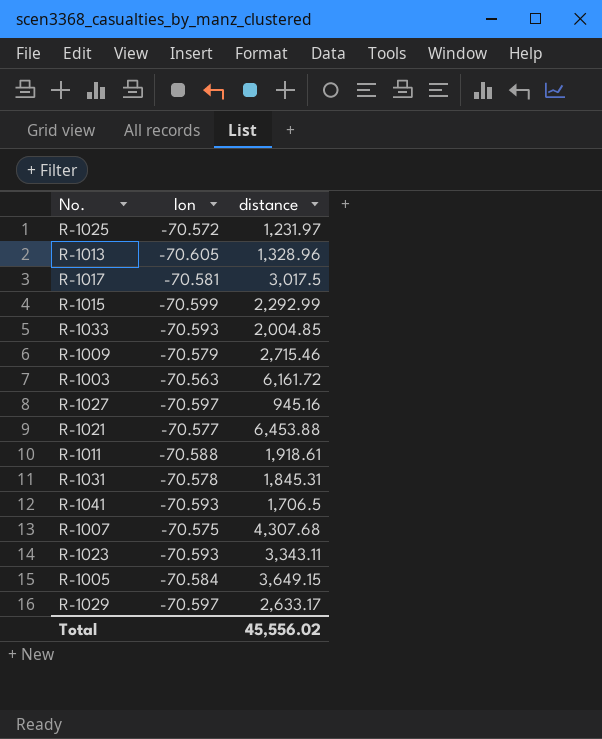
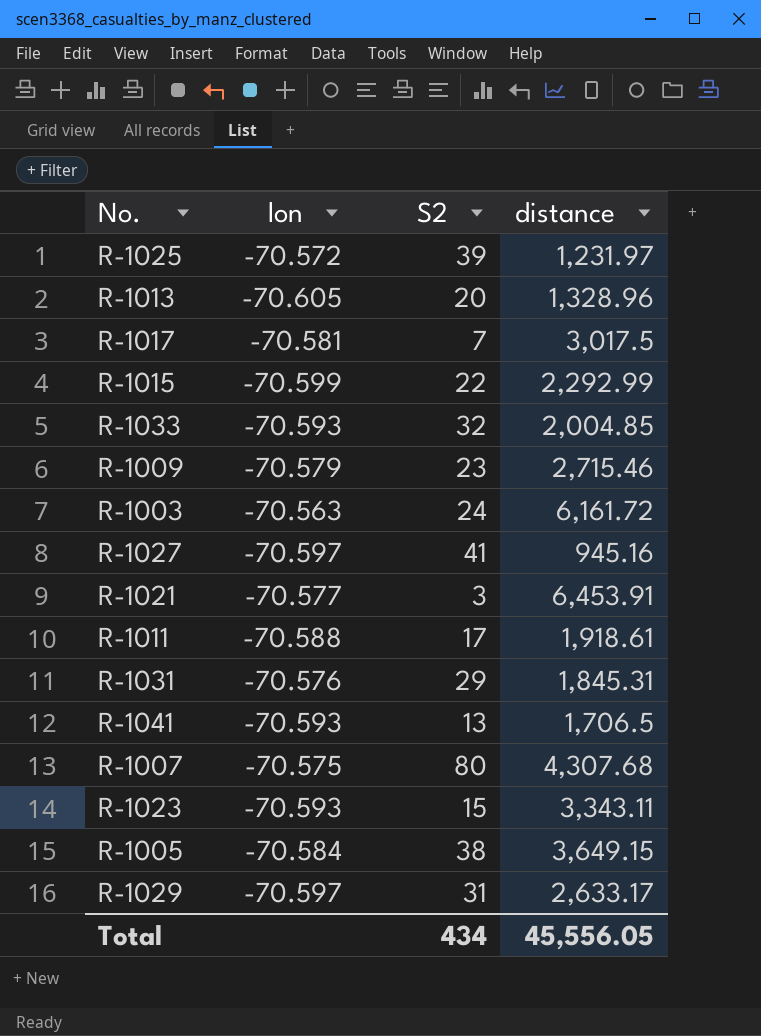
column S2 | position: none -> 3
R-1021 | distance: 6,453.88 -> 6,453.91
R-1031 | lon: -70.578 -> -70.576
Total | distance: 45,556.02 -> 45,556.05

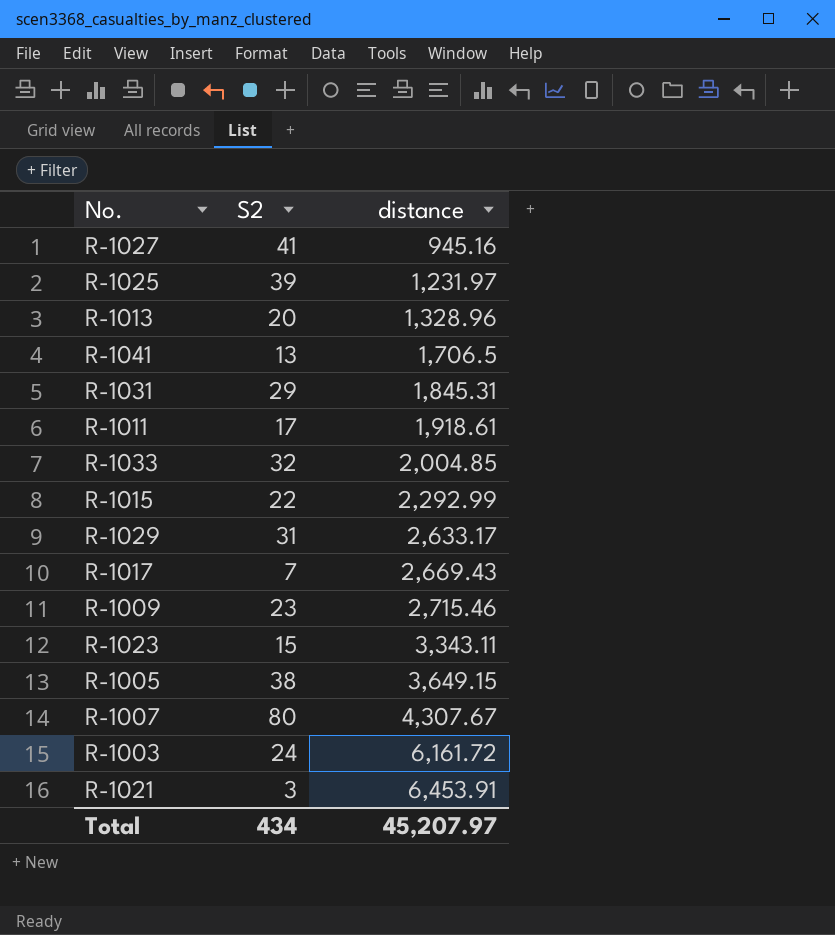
row order: none -> distance ascending
column lon | position: 2 -> none
R-1017 | distance: 3,017.5 -> 2,669.43
R-1007 | distance: 4,307.68 -> 4,307.67
Total | distance: 45,556.05 -> 45,207.97

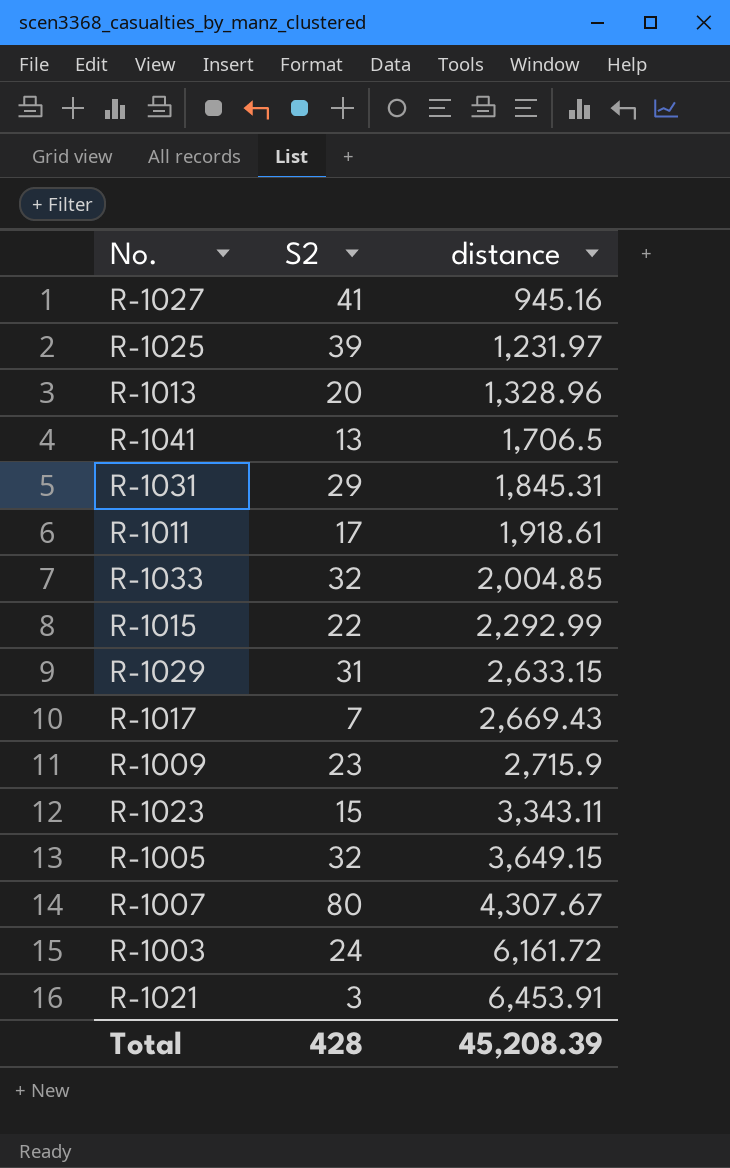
R-1029 | distance: 2,633.17 -> 2,633.15
R-1009 | distance: 2,715.46 -> 2,715.9
R-1005 | S2: 38 -> 32
Total | S2: 434 -> 428
Total | distance: 45,207.97 -> 45,208.39

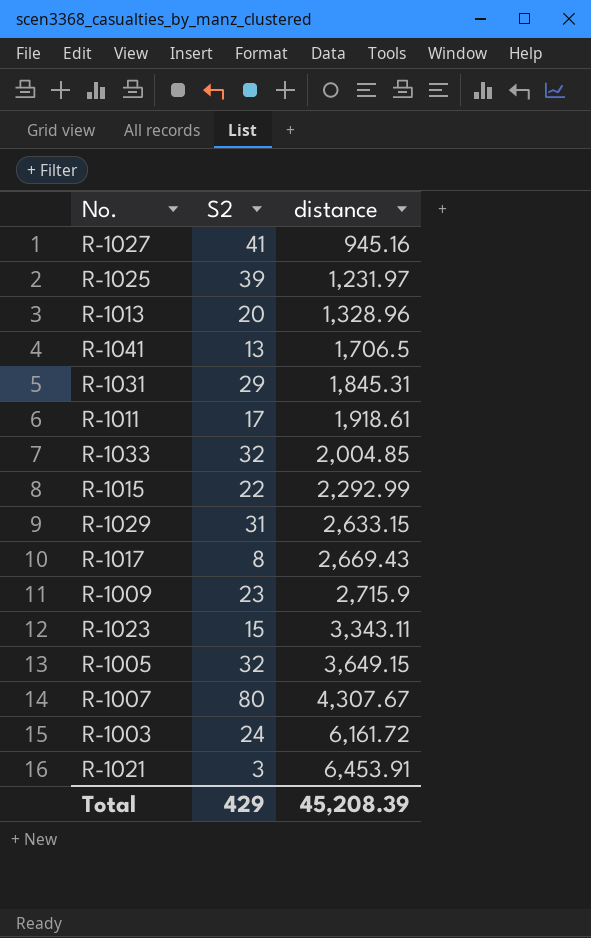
R-1017 | S2: 7 -> 8
Total | S2: 428 -> 429

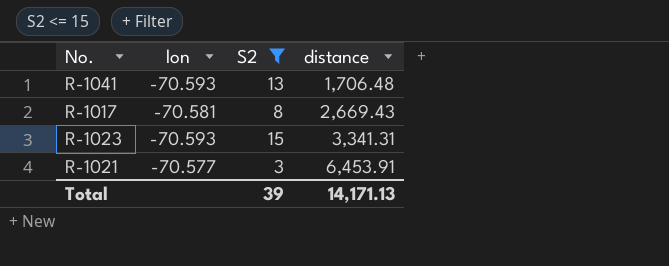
filter: none -> S2 <= 15
column lon | position: none -> 2
R-1041 | distance: 1,706.5 -> 1,706.48
R-1023 | distance: 3,343.11 -> 3,341.31
Total | S2: 429 -> 39
Total | distance: 45,208.39 -> 14,171.13

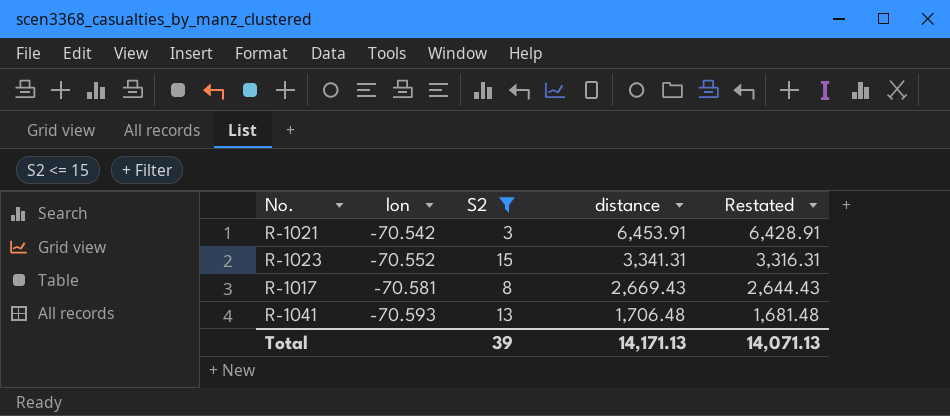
row order: distance ascending -> lon descending
column Restated | formula: none -> [distance] - 25
R-1021 | lon: -70.577 -> -70.542
R-1023 | lon: -70.593 -> -70.552

